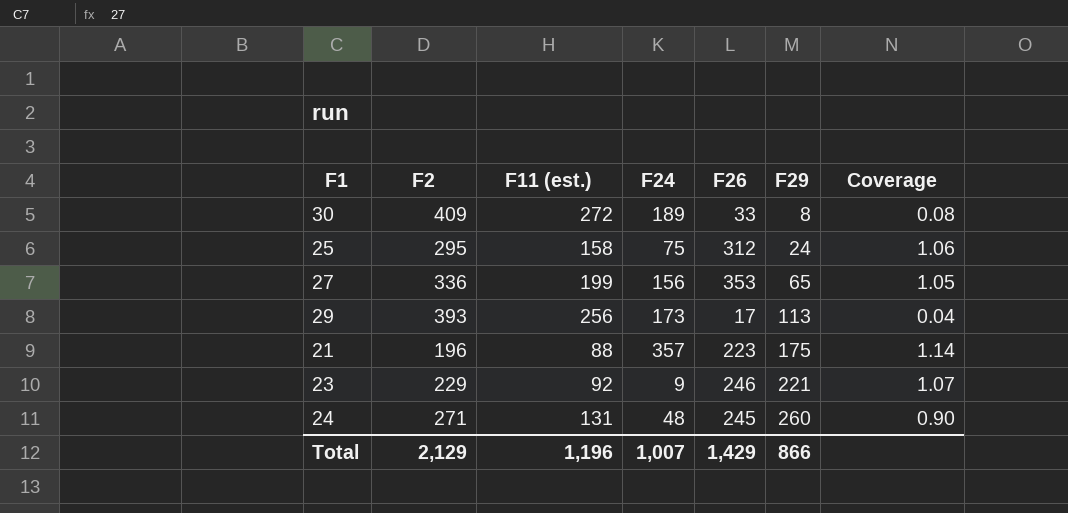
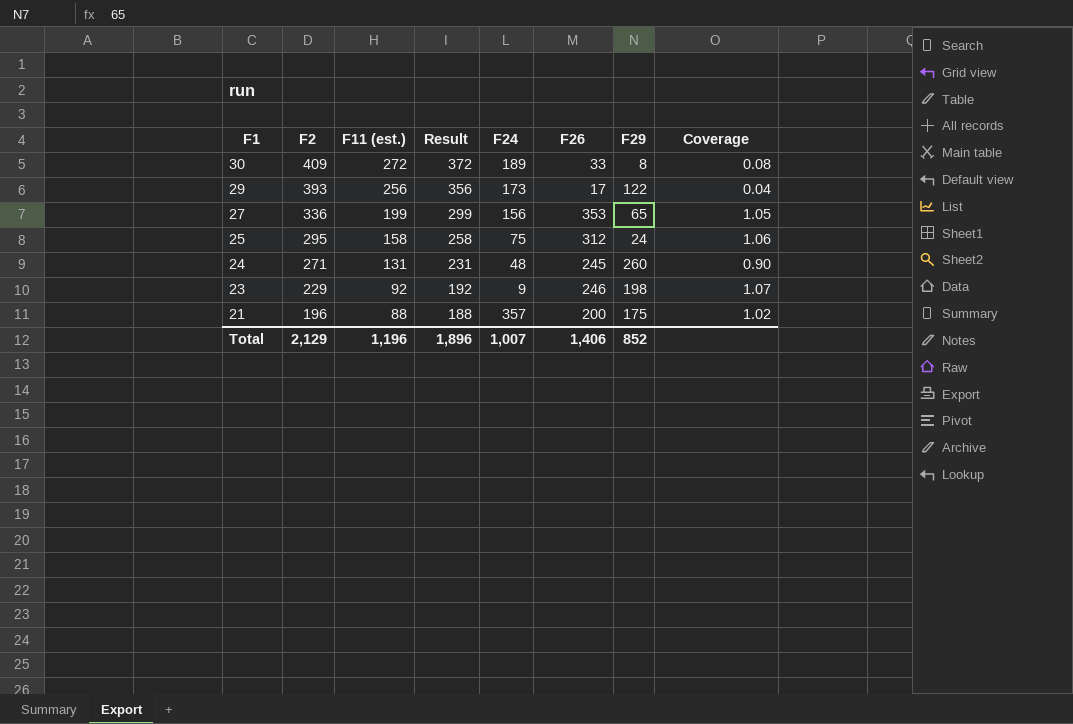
row order: F29 ascending -> F1 descending
column Result | formula: none -> [F11 (est.)] + 100
29 | F29: 113 -> 122
23 | F29: 221 -> 198
21 | F26: 223 -> 200
21 | Coverage: 1.14 -> 1.02
Total | F26: 1,429 -> 1,406
Total | F29: 866 -> 852

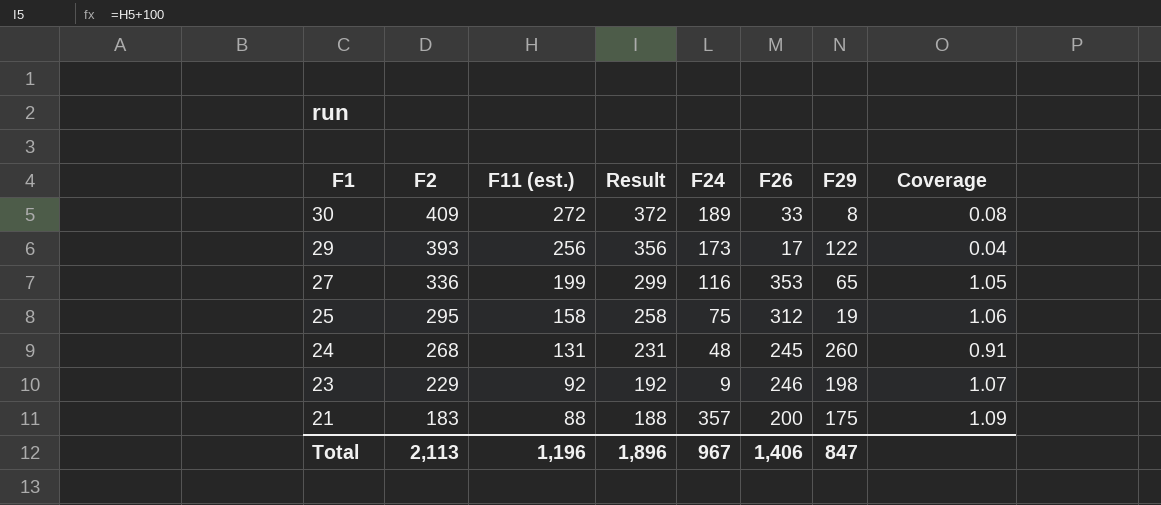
27 | F24: 156 -> 116
25 | F29: 24 -> 19
24 | F2: 271 -> 268
24 | Coverage: 0.90 -> 0.91
21 | F2: 196 -> 183
21 | Coverage: 1.02 -> 1.09
Total | F2: 2,129 -> 2,113
Total | F24: 1,007 -> 967
Total | F29: 852 -> 847

